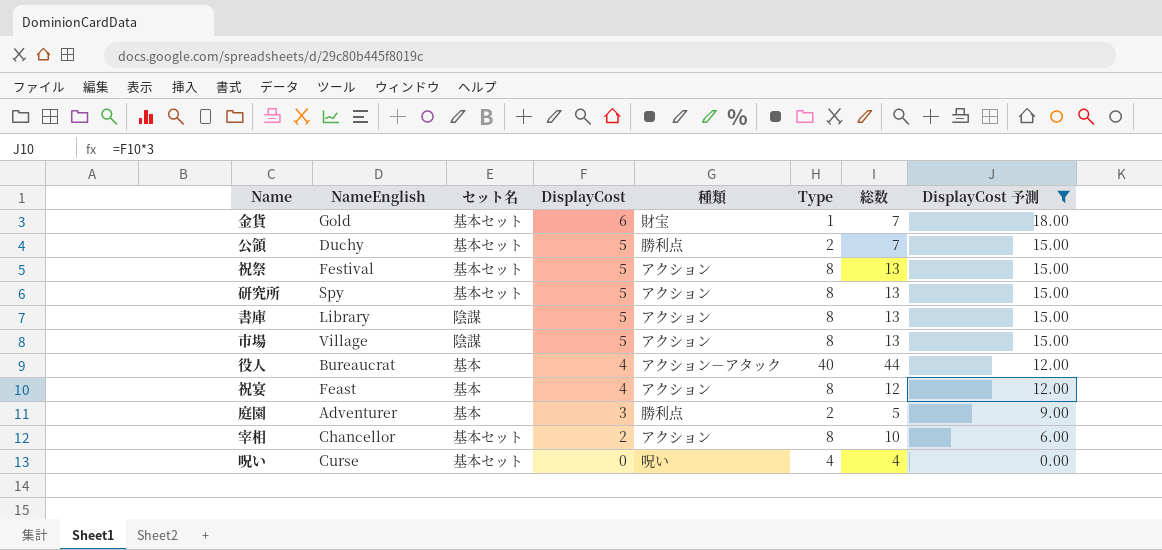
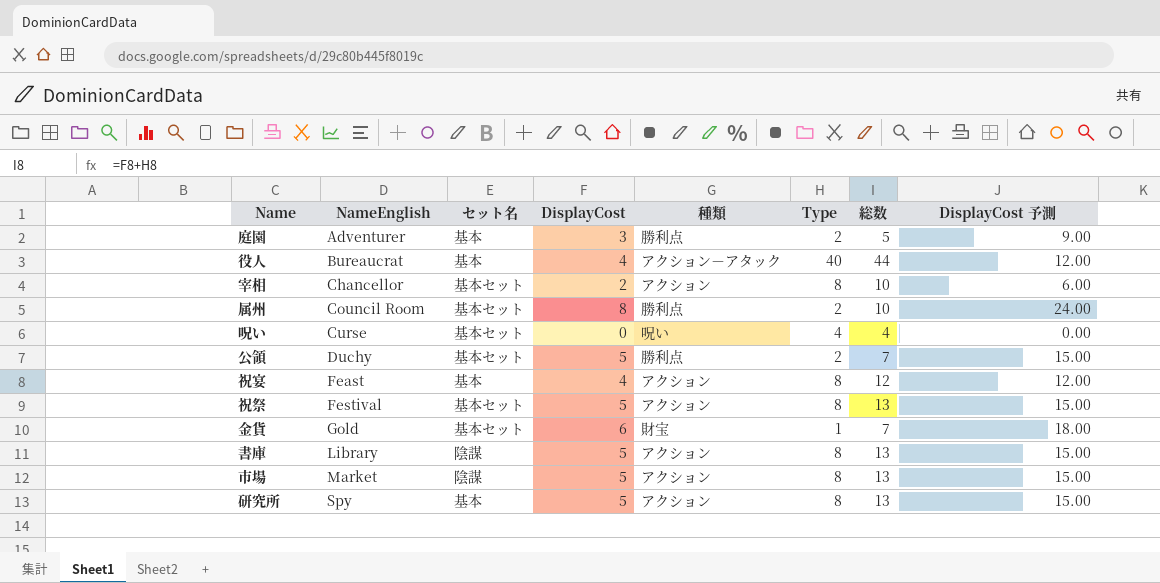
filter: DisplayCost 予測 != 24.00 -> none
row order: DisplayCost descending -> NameEnglish ascending
市場 | NameEnglish: Village -> Market
研究所 | セット名: 基本セット -> 基本

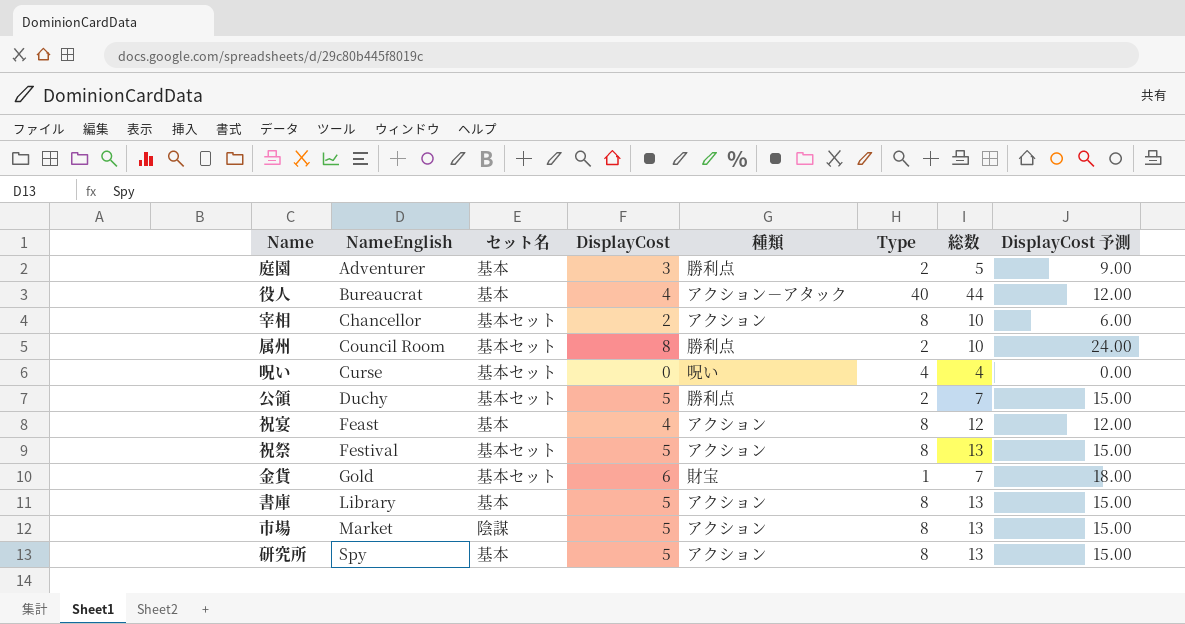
書庫 | セット名: 陰謀 -> 基本

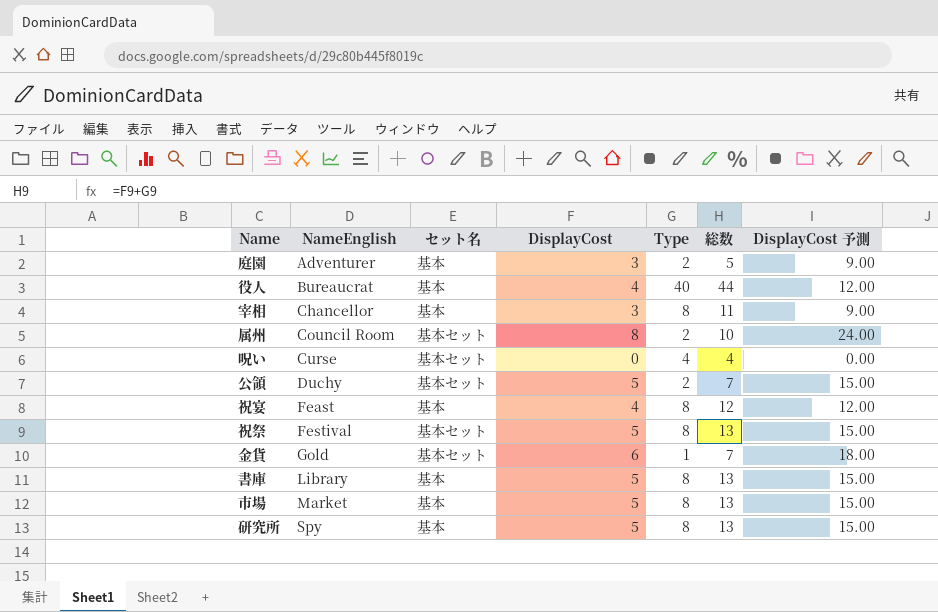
column 種類 | position: 5 -> none
宰相 | セット名: 基本セット -> 基本
宰相 | DisplayCost: 2 -> 3
宰相 | 総数: 10 -> 11
宰相 | DisplayCost 予測: 6.00 -> 9.00
市場 | セット名: 陰謀 -> 基本

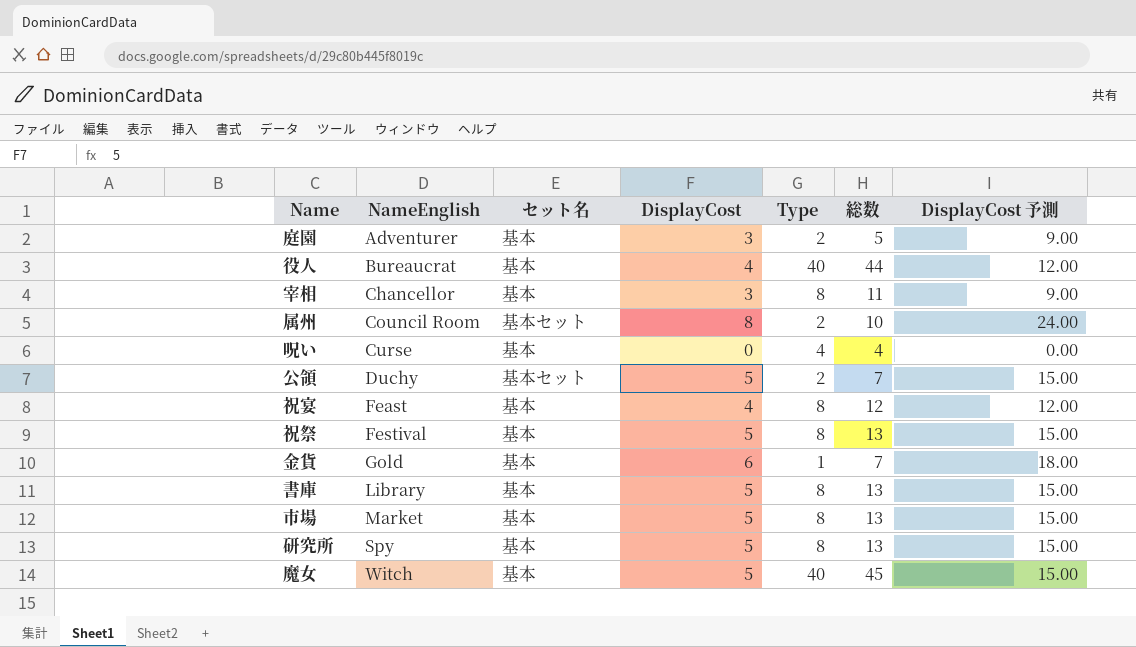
呪い | セット名: 基本セット -> 基本
祝祭 | セット名: 基本セット -> 基本
金貨 | セット名: 基本セット -> 基本
row 魔女: none -> Witch | 基本 | 5 | 40 | 45 | 15.00

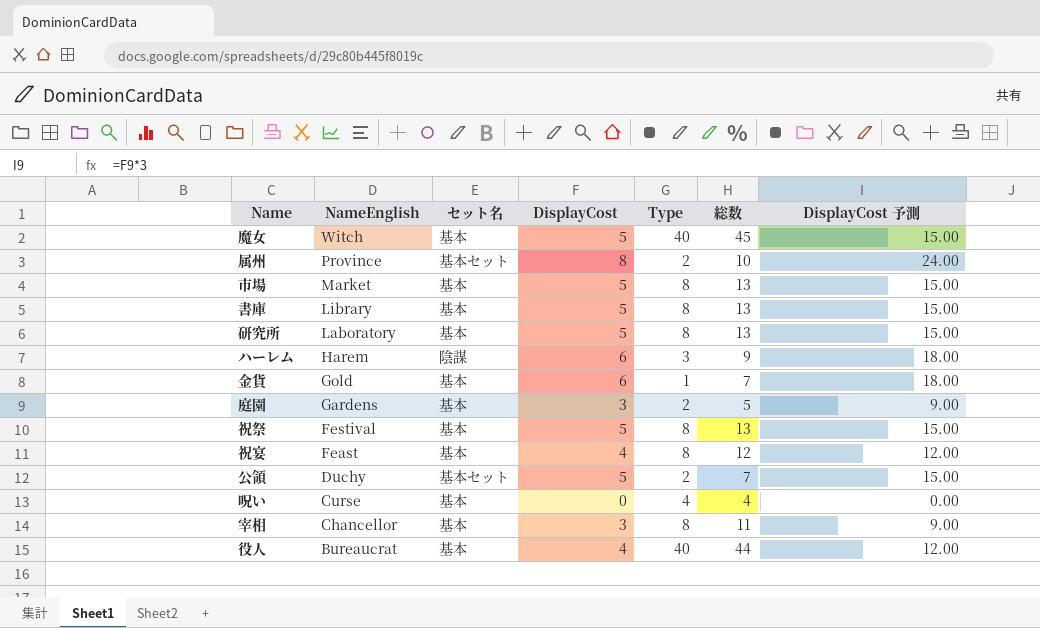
row order: NameEnglish ascending -> NameEnglish descending
属州 | NameEnglish: Council Room -> Province
研究所 | NameEnglish: Spy -> Laboratory
row ハーレム: none -> Harem | 陰謀 | 6 | 3 | 9 | 18.00
庭園 | NameEnglish: Adventurer -> Gardens

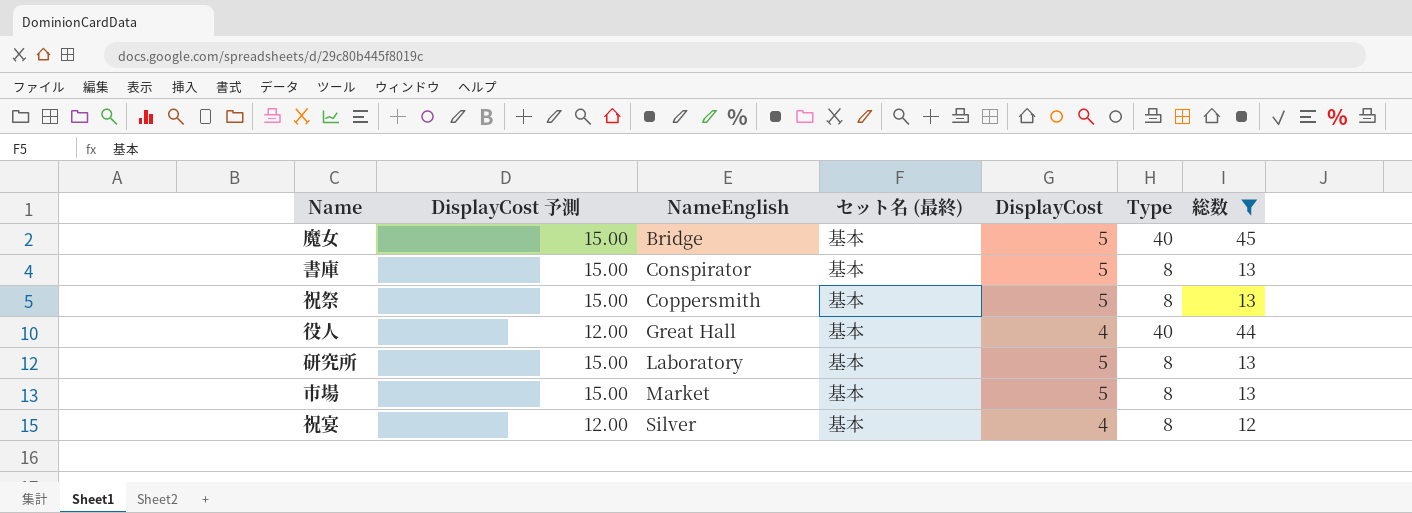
filter: none -> 総数 >= 12
row order: NameEnglish descending -> NameEnglish ascending
column DisplayCost 予測 | position: 7 -> 2
column name: セット名 -> セット名 (最終)
魔女 | NameEnglish: Witch -> Bridge
書庫 | NameEnglish: Library -> Conspirator
祝祭 | NameEnglish: Festival -> Coppersmith
役人 | NameEnglish: Bureaucrat -> Great Hall
祝宴 | NameEnglish: Feast -> Silver

